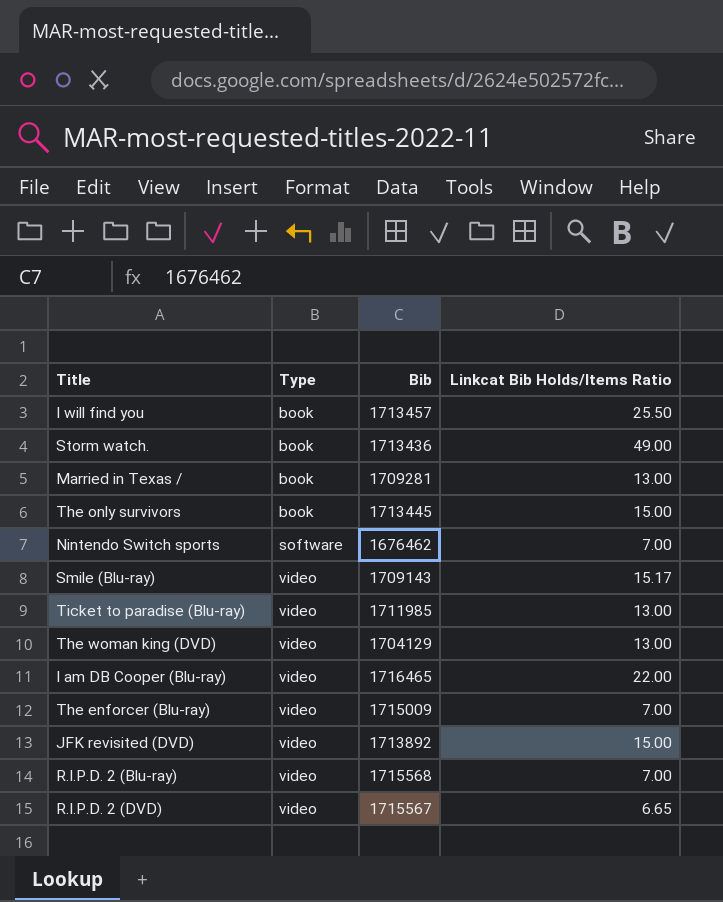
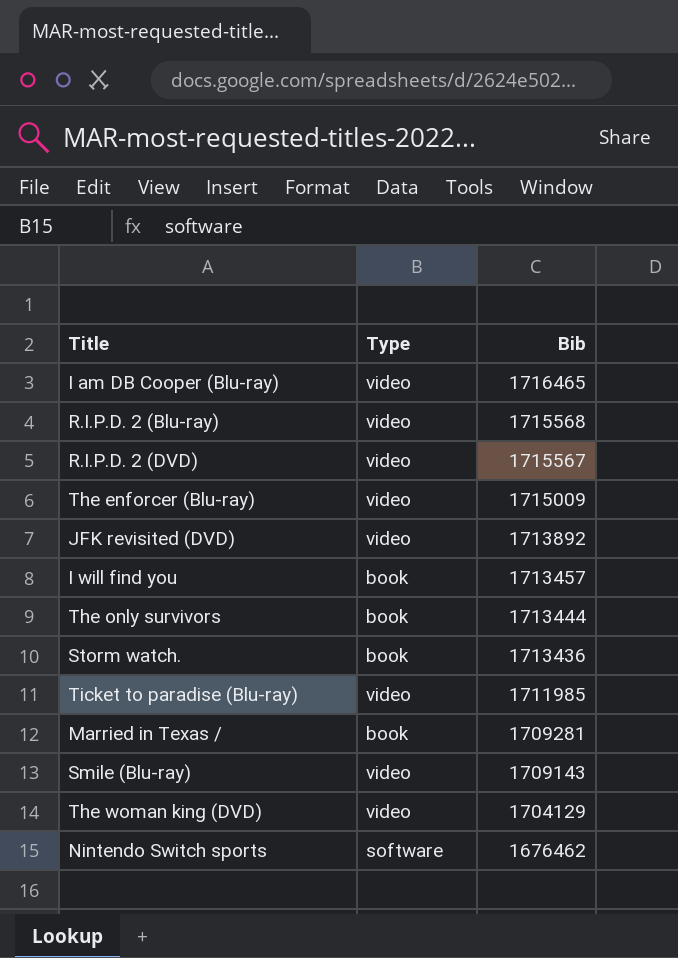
row order: Type ascending -> Bib descending
column Linkcat Bib Holds/Items Ratio | position: 4 -> none
The only survivors | Bib: 1713445 -> 1713444

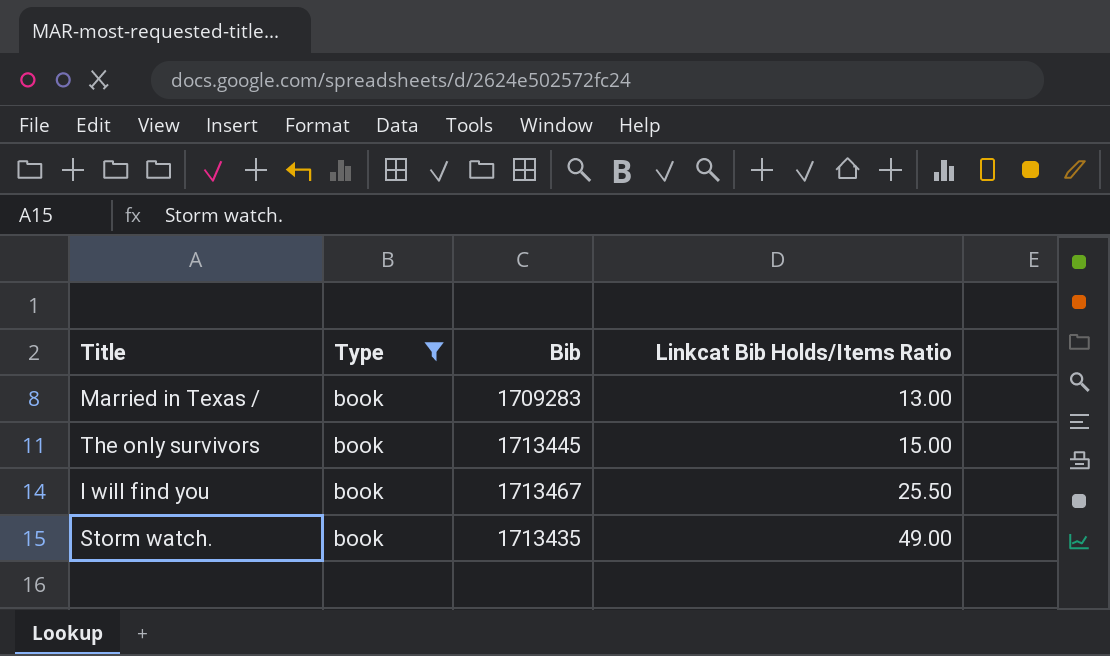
filter: none -> Type = book
row order: Bib descending -> Linkcat Bib Holds/Items Ratio ascending
column Linkcat Bib Holds/Items Ratio | position: none -> 4
Married in Texas / | Bib: 1709281 -> 1709283
The only survivors | Bib: 1713444 -> 1713445
I will find you | Bib: 1713457 -> 1713467
Storm watch. | Bib: 1713436 -> 1713435

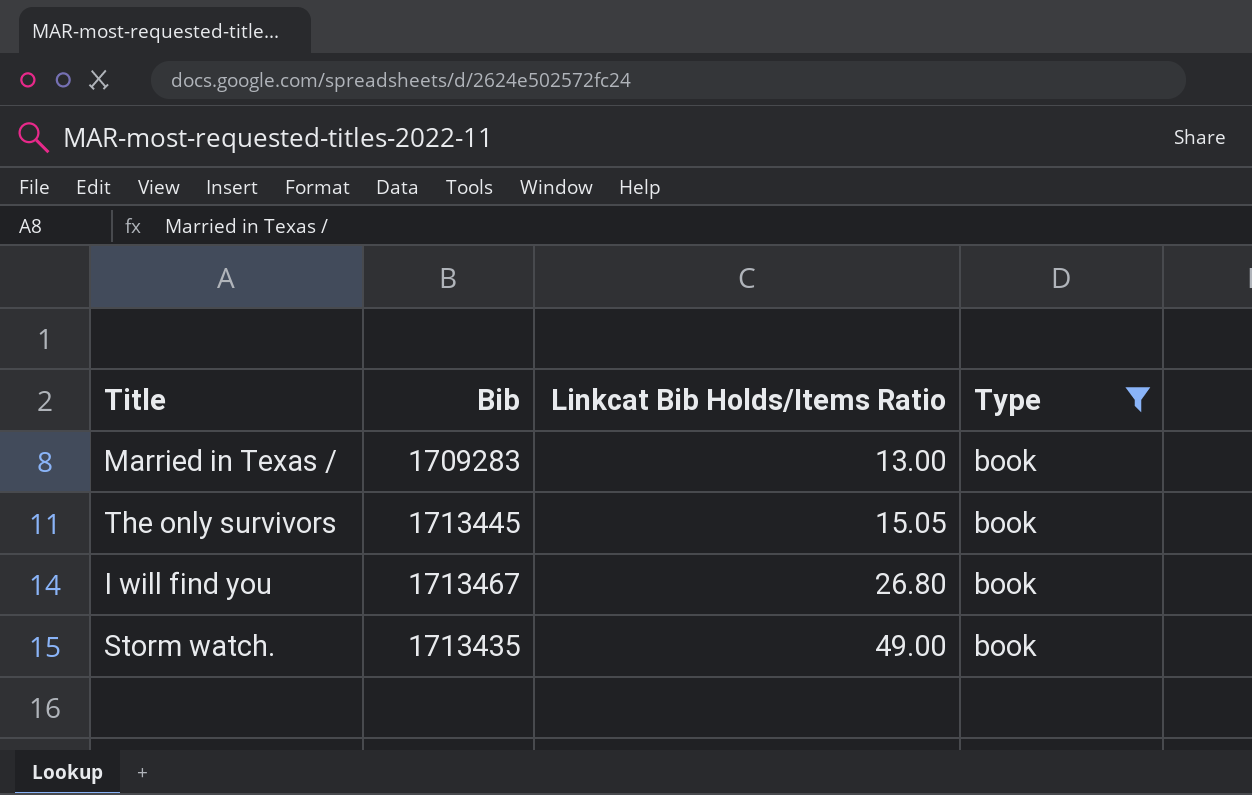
column Type | position: 2 -> 4
The only survivors | Linkcat Bib Holds/Items Ratio: 15.00 -> 15.05
I will find you | Linkcat Bib Holds/Items Ratio: 25.50 -> 26.80

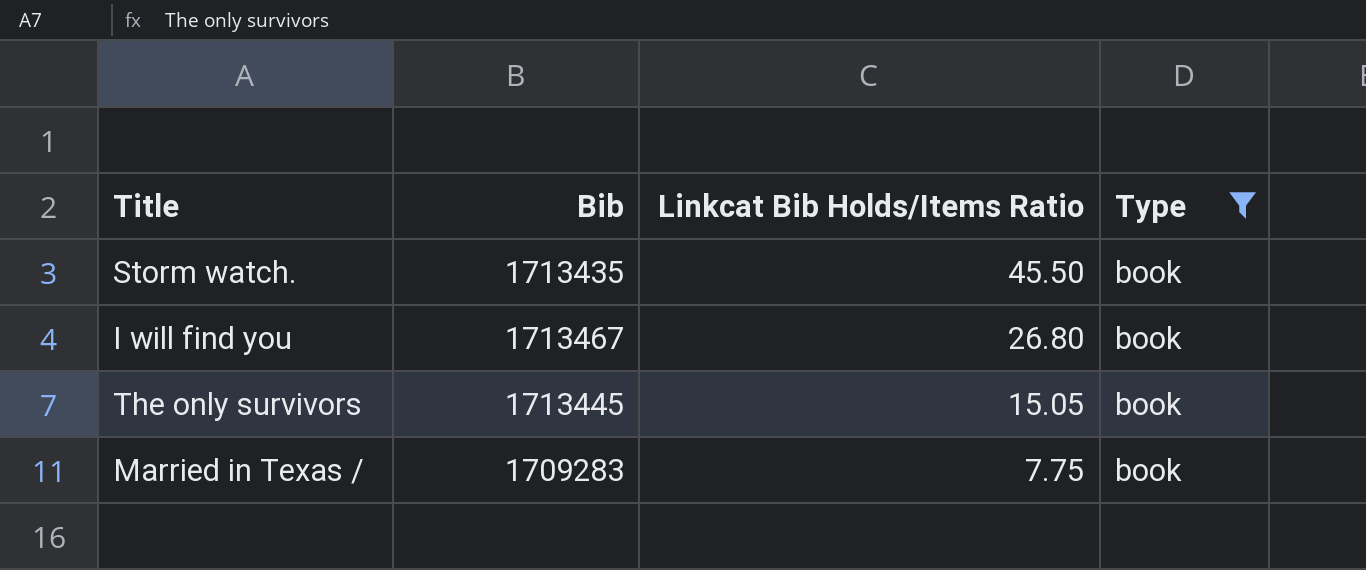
row order: Linkcat Bib Holds/Items Ratio ascending -> Linkcat Bib Holds/Items Ratio descending
Storm watch. | Linkcat Bib Holds/Items Ratio: 49.00 -> 45.50
Married in Texas / | Linkcat Bib Holds/Items Ratio: 13.00 -> 7.75

